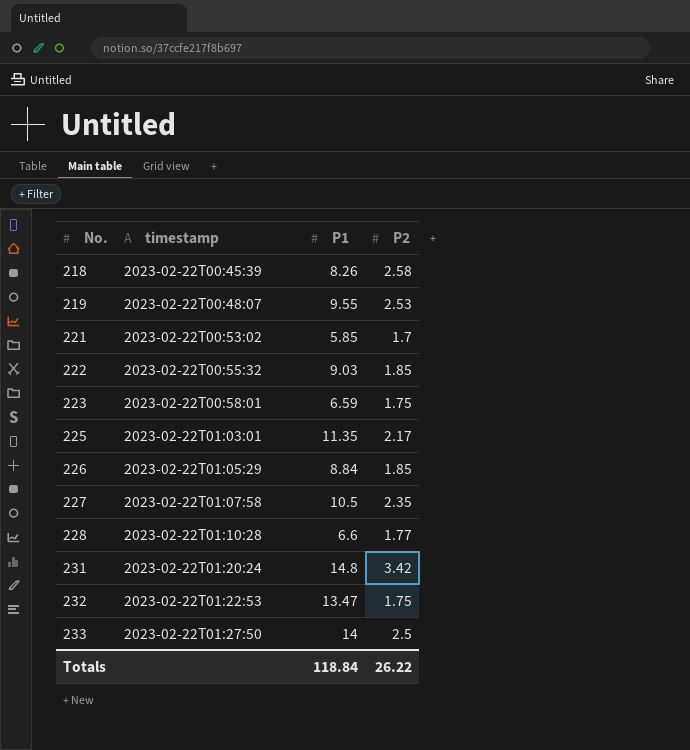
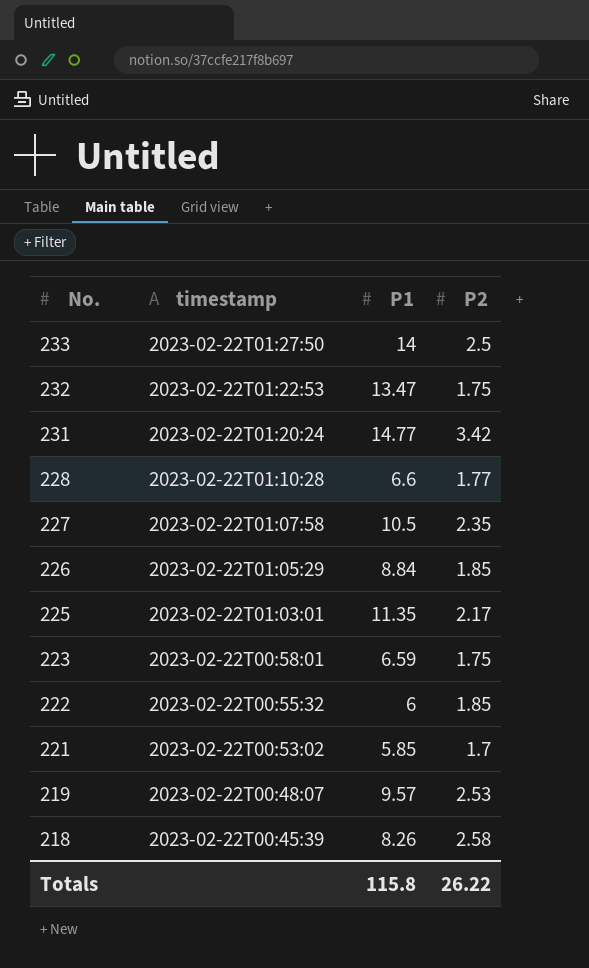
row order: No. ascending -> No. descending
231 | P1: 14.8 -> 14.77
222 | P1: 9.03 -> 6
219 | P1: 9.55 -> 9.57
Totals | P1: 118.84 -> 115.8

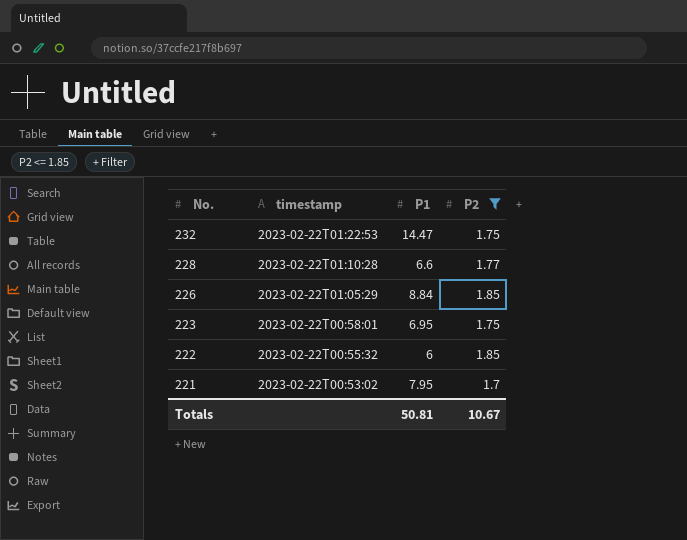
filter: none -> P2 <= 1.85
232 | P1: 13.47 -> 14.47
223 | P1: 6.59 -> 6.95
221 | P1: 5.85 -> 7.95
Totals | P1: 115.8 -> 50.81
Totals | P2: 26.22 -> 10.67

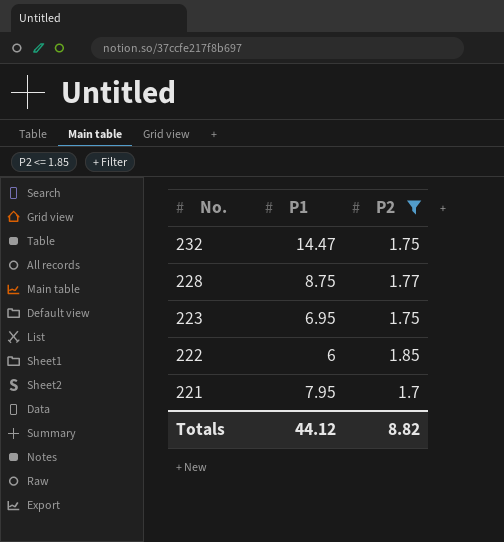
column timestamp | position: 2 -> none
row 226: 2023-02-22T01:05:29 | 8.84 | 1.85 -> none
228 | P1: 6.6 -> 8.75
Totals | P1: 50.81 -> 44.12
Totals | P2: 10.67 -> 8.82

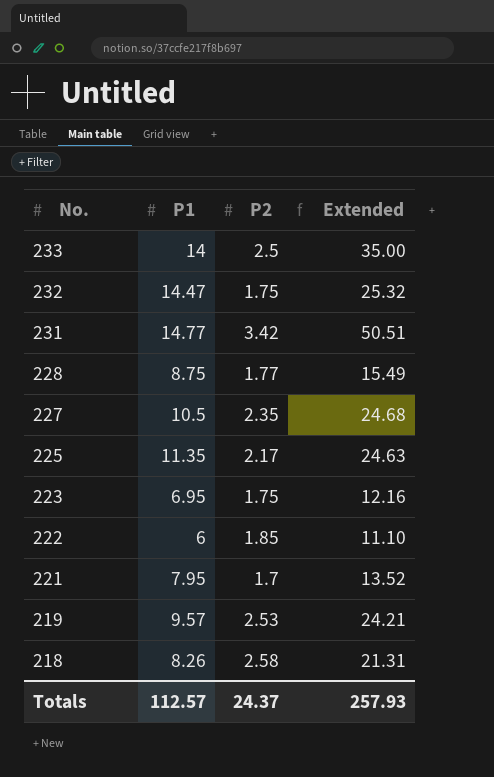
filter: P2 <= 1.85 -> none
column Extended | formula: none -> [P1] * [P2]
Totals | P1: 44.12 -> 112.57
Totals | P2: 8.82 -> 24.37

